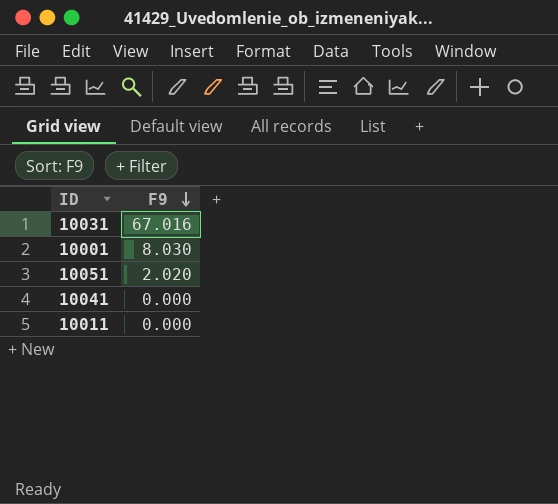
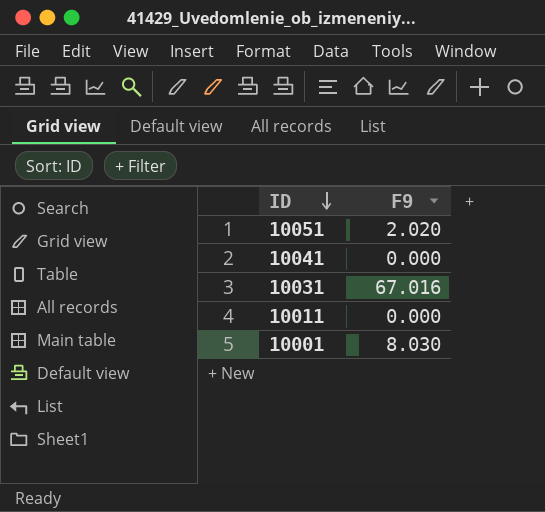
row order: F9 descending -> ID descending

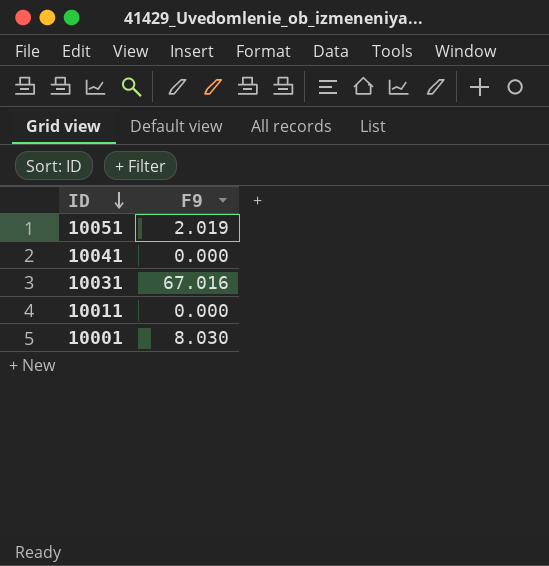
10051 | F9: 2.020 -> 2.019

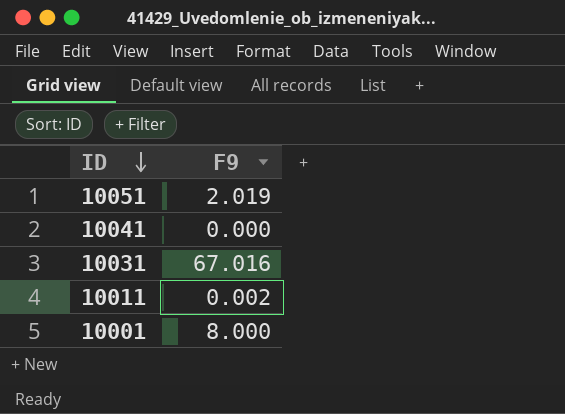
10011 | F9: 0.000 -> 0.002
10001 | F9: 8.030 -> 8.000

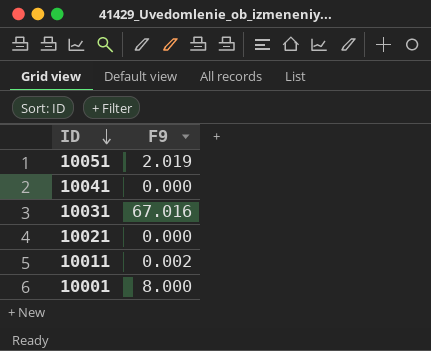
row 10021: none -> 0.000

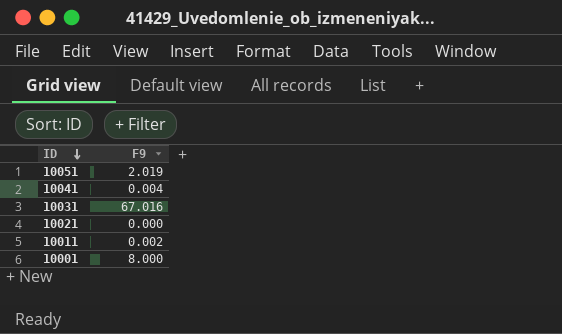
10041 | F9: 0.000 -> 0.004

